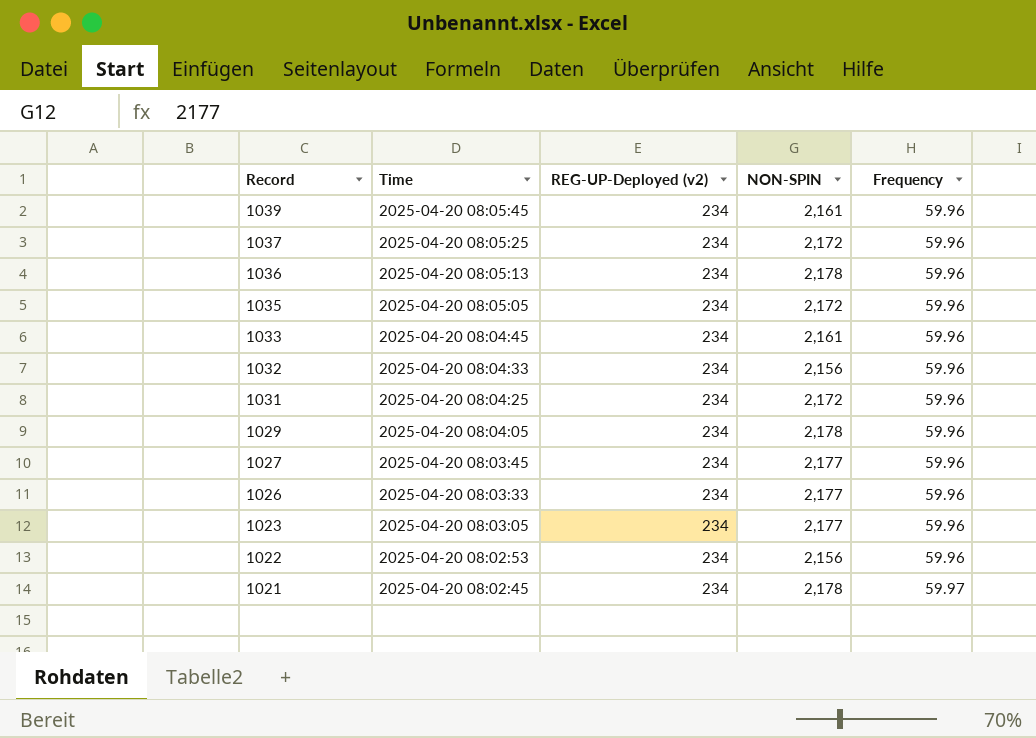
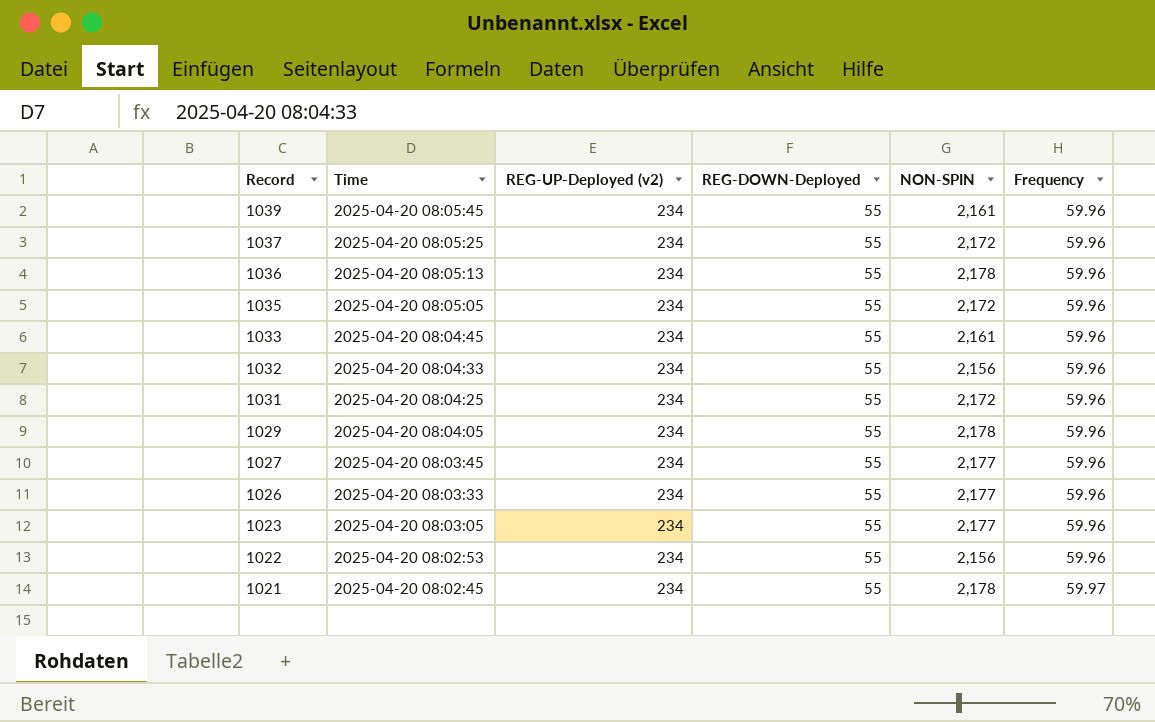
column REG-DOWN-Deployed | position: none -> 4

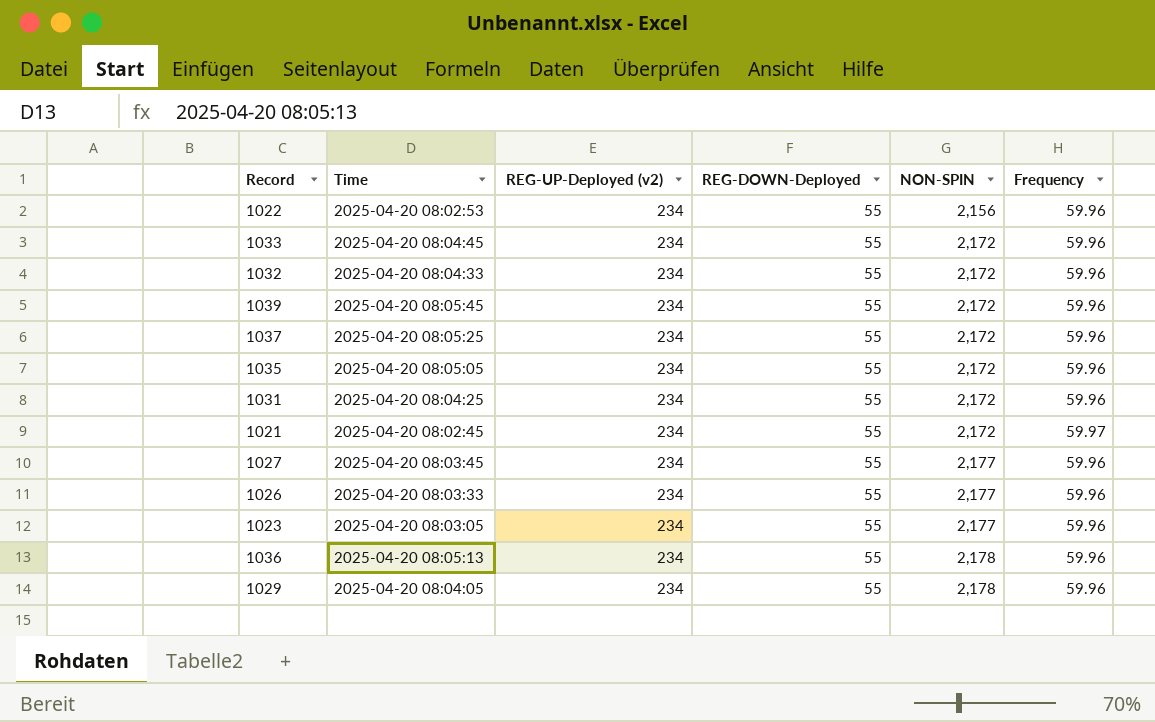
row order: Record descending -> NON-SPIN ascending
1033 | NON-SPIN: 2,161 -> 2,172
1032 | NON-SPIN: 2,156 -> 2,172
1039 | NON-SPIN: 2,161 -> 2,172
1021 | NON-SPIN: 2,178 -> 2,172

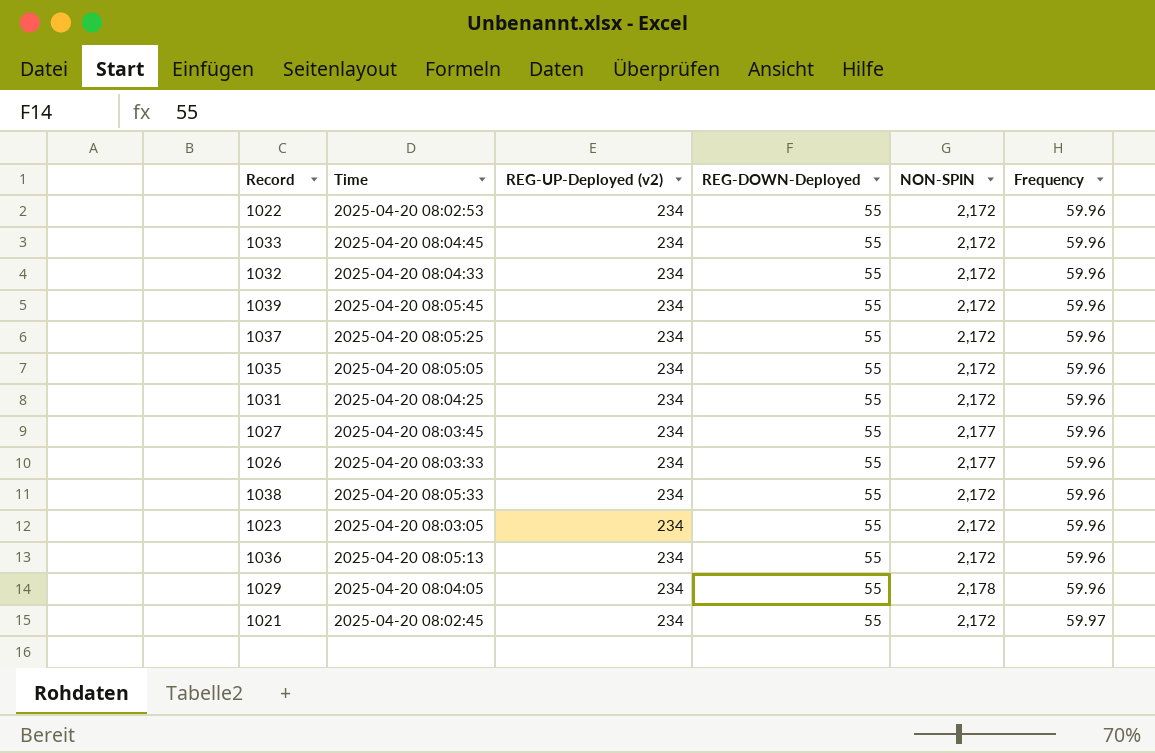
row order: NON-SPIN ascending -> Frequency ascending
1022 | NON-SPIN: 2,156 -> 2,172
row 1038: none -> 2025-04-20 08:05:33 | 234 | 55 | 2,172 | 59.96
1023 | NON-SPIN: 2,177 -> 2,172
1036 | NON-SPIN: 2,178 -> 2,172

